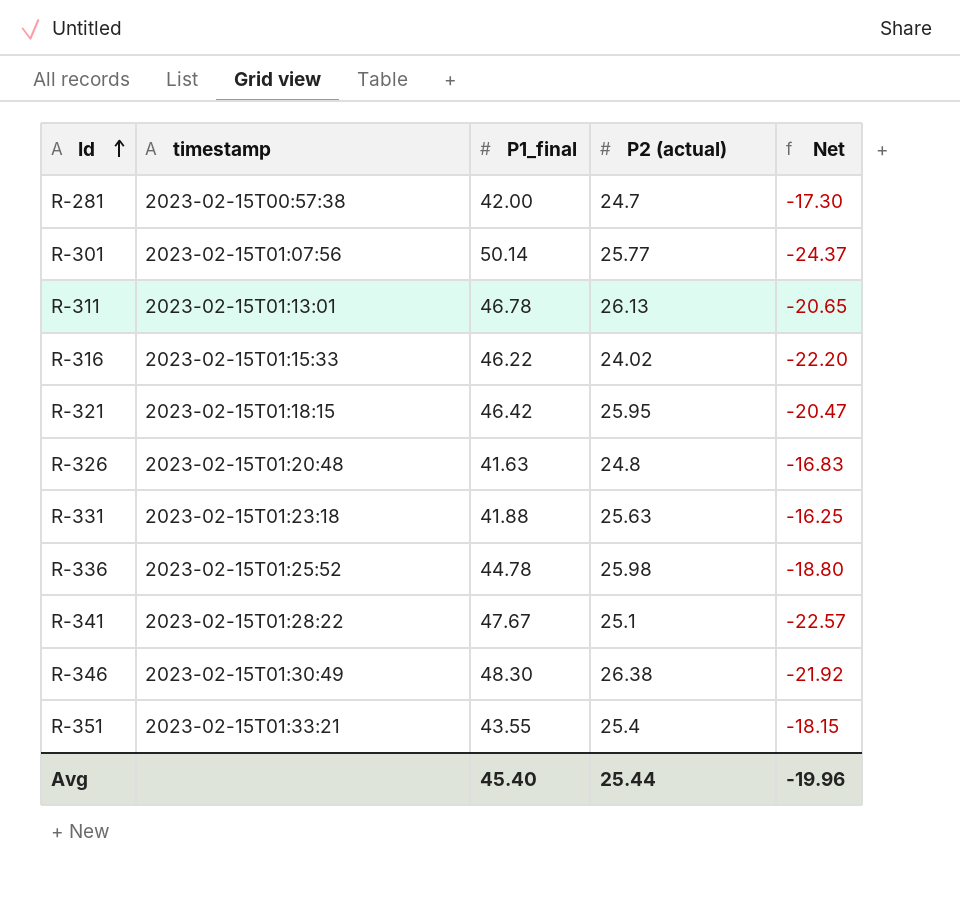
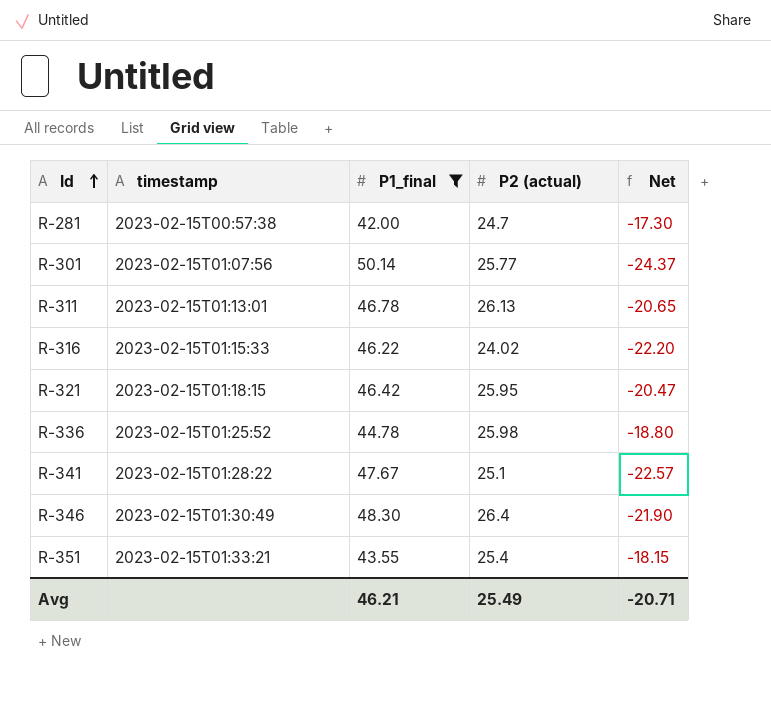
filter: none -> P1_final >= 42.00
R-346 | P2 (actual): 26.38 -> 26.4
R-346 | Net: -21.92 -> -21.90
Avg | P1_final: 45.40 -> 46.21
Avg | P2 (actual): 25.44 -> 25.49
Avg | Net: -19.96 -> -20.71

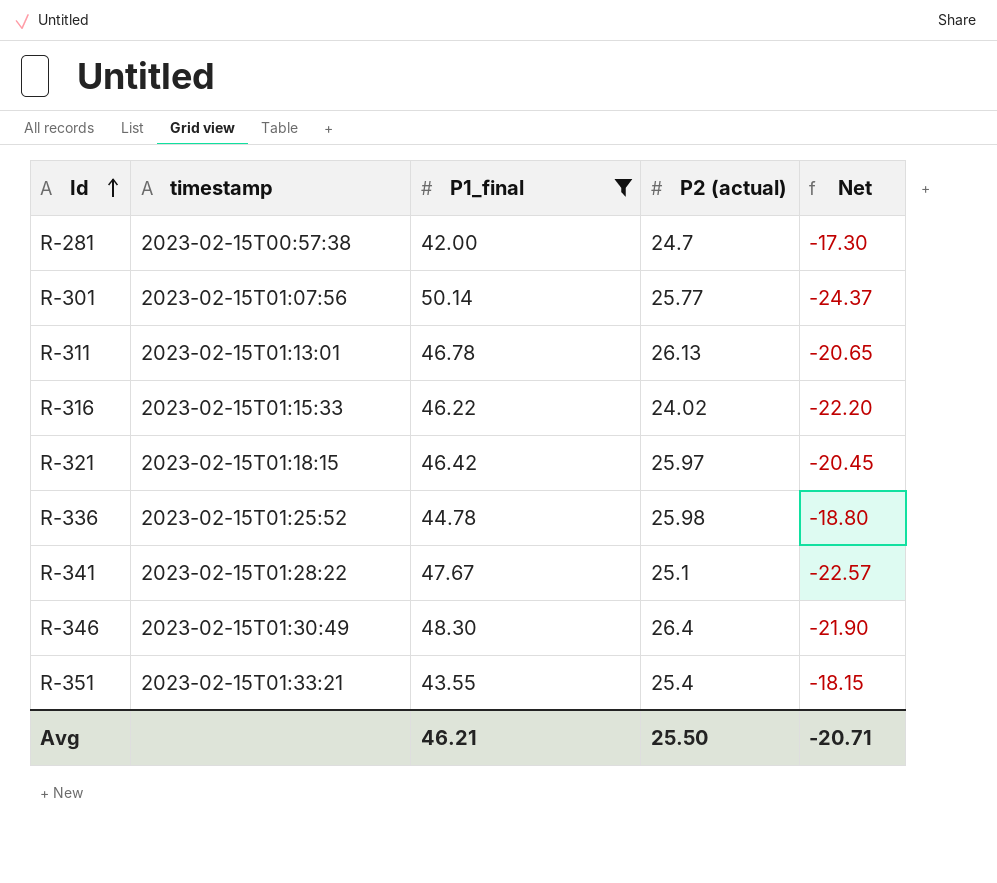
R-321 | P2 (actual): 25.95 -> 25.97
R-321 | Net: -20.47 -> -20.45
Avg | P2 (actual): 25.49 -> 25.50

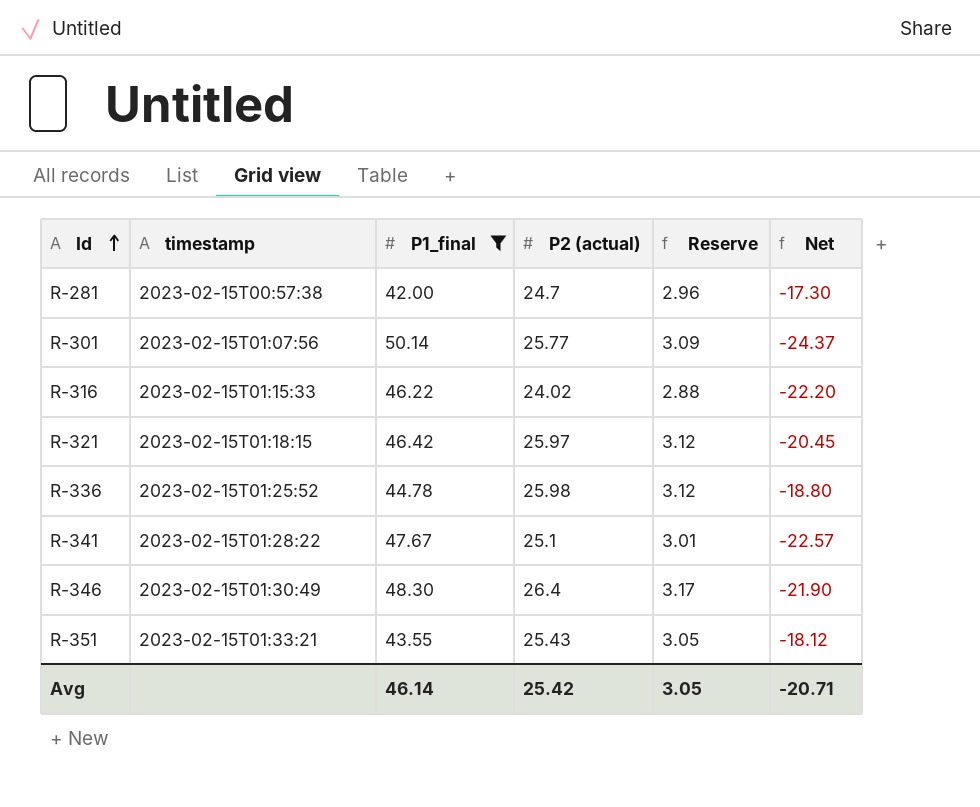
column Reserve | formula: none -> [P2 (actual)] * 0.12
row R-311: 2023-02-15T01:13:01 | 46.78 | 26.13 | -20.65 -> none
R-351 | P2 (actual): 25.4 -> 25.43
R-351 | Net: -18.15 -> -18.12
Avg | P1_final: 46.21 -> 46.14
Avg | P2 (actual): 25.50 -> 25.42

